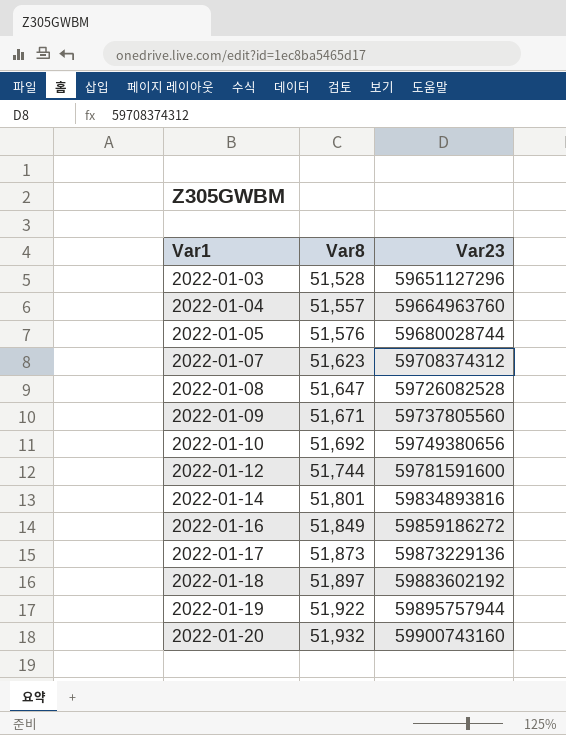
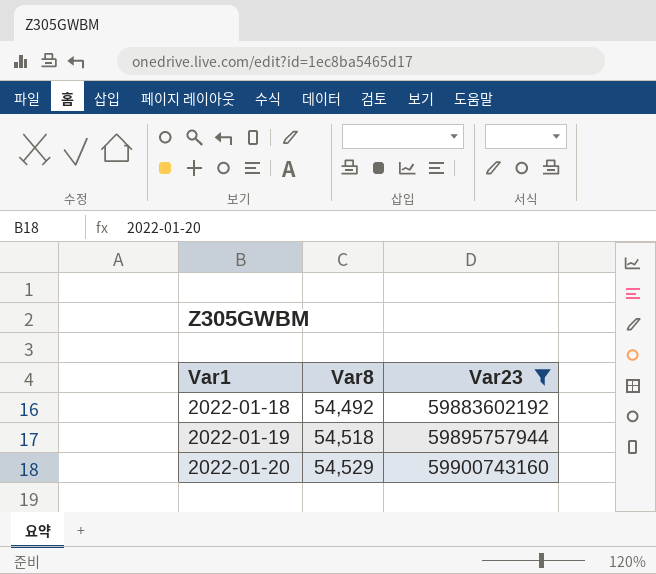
filter: none -> Var23 >= 59883602192
2022-01-18 | Var8: 51,897 -> 54,492
2022-01-19 | Var8: 51,922 -> 54,518
2022-01-20 | Var8: 51,932 -> 54,529

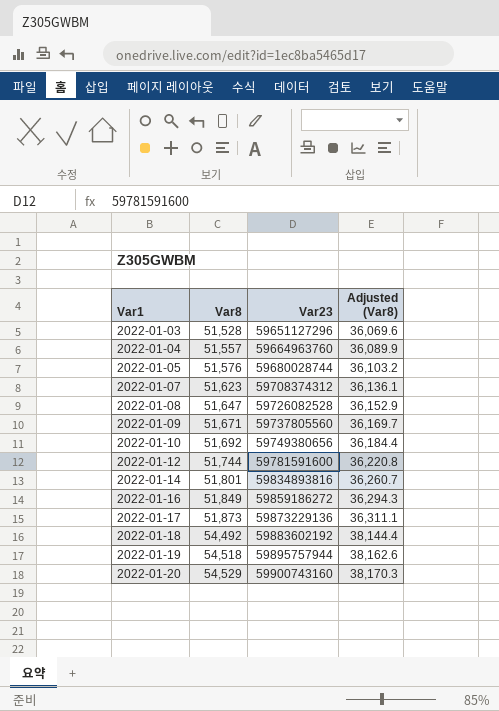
filter: Var23 >= 59883602192 -> none
column Adjusted (Var8) | formula: none -> [Var8] * 0.7

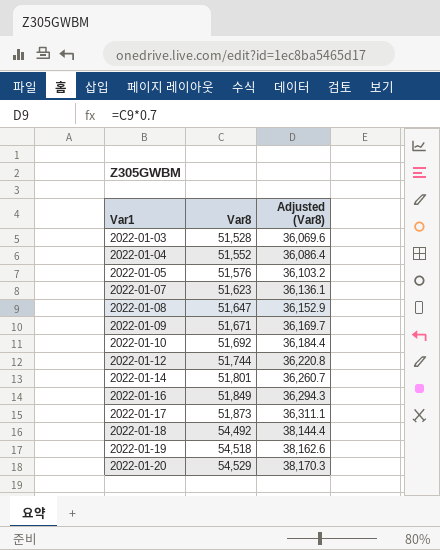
column Var23 | position: 3 -> none
2022-01-04 | Var8: 51,557 -> 51,552
2022-01-04 | Adjusted (Var8): 36,089.9 -> 36,086.4

